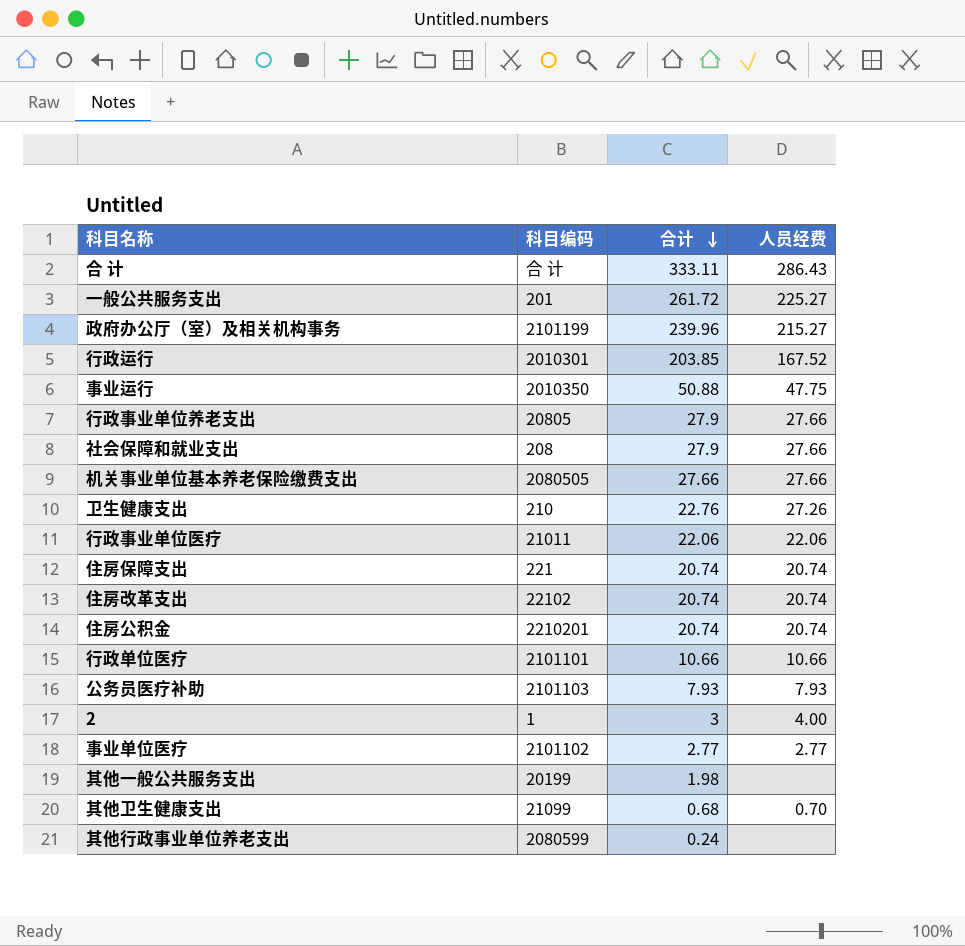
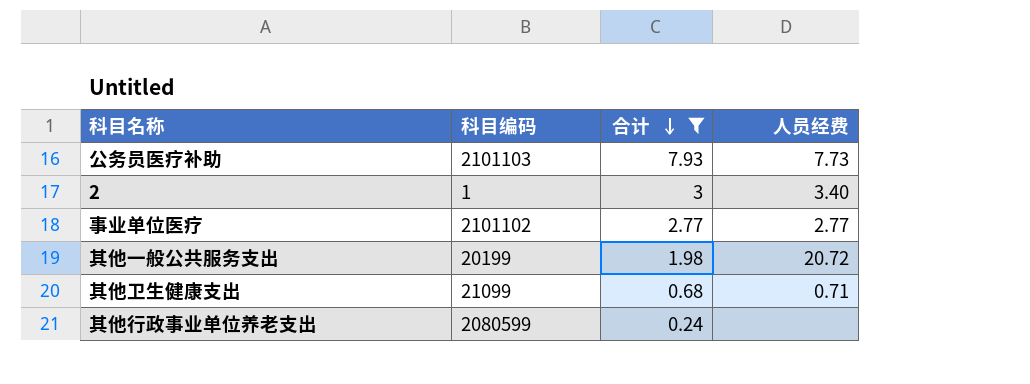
filter: none -> 合计 <= 7.93
公务员医疗补助 | 人员经费: 7.93 -> 7.73
2 | 人员经费: 4.00 -> 3.40
其他一般公共服务支出 | 人员经费: none -> 20.72
其他卫生健康支出 | 人员经费: 0.70 -> 0.71

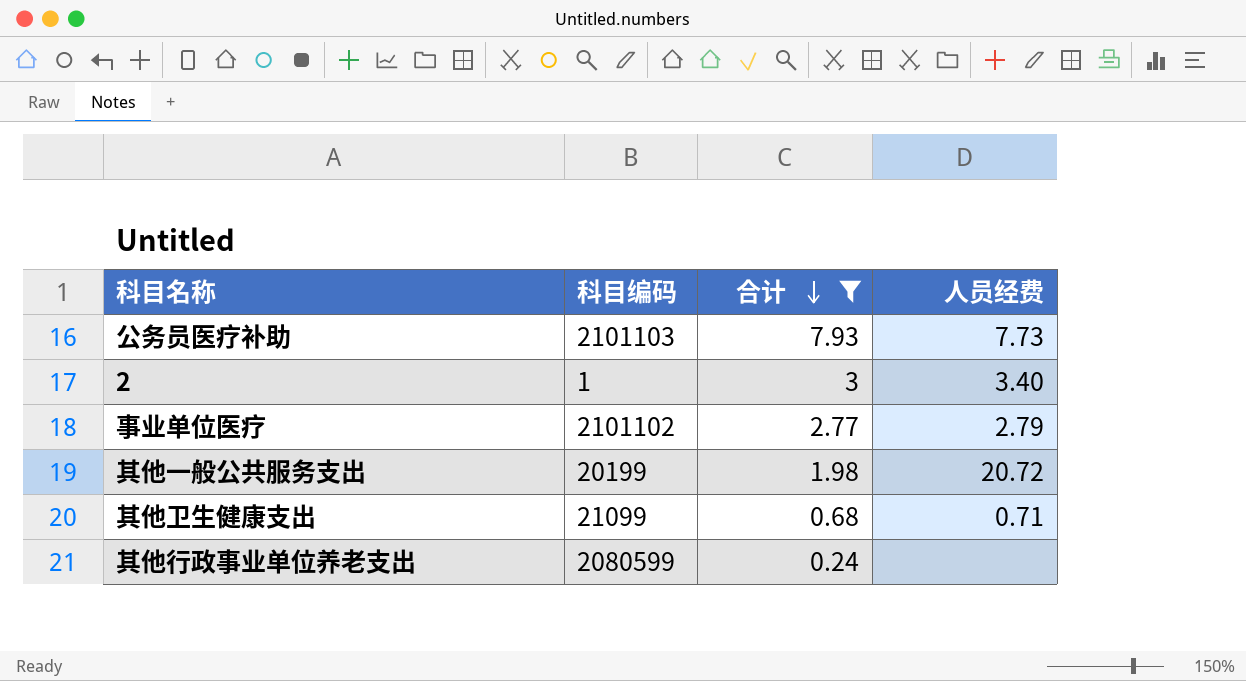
事业单位医疗 | 人员经费: 2.77 -> 2.79

